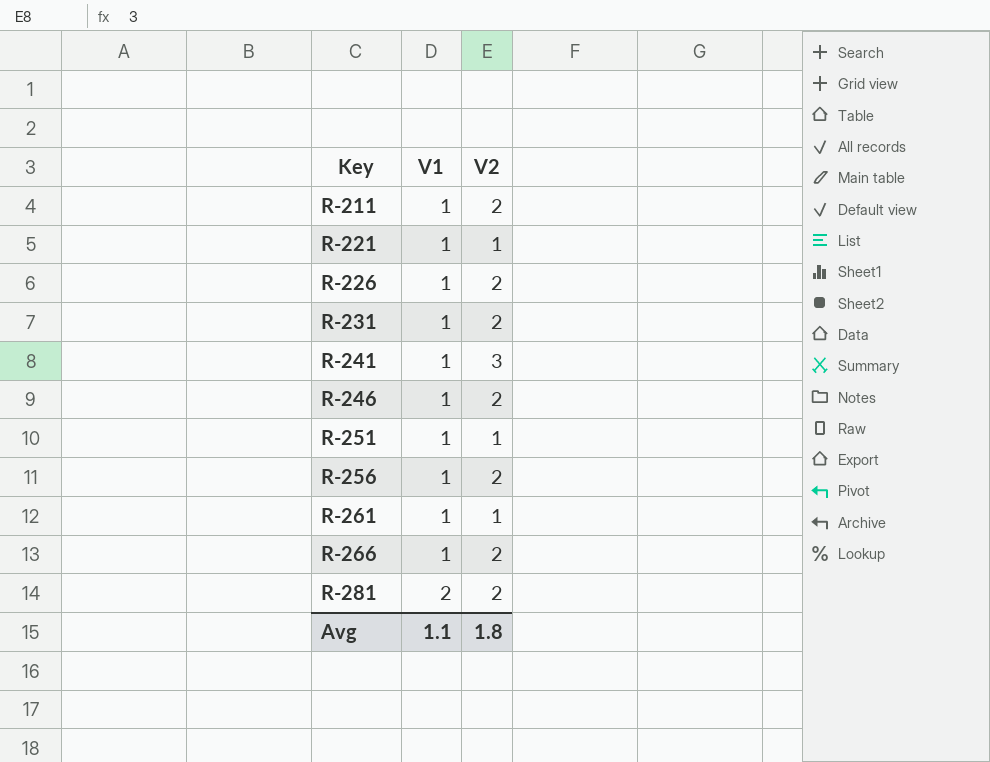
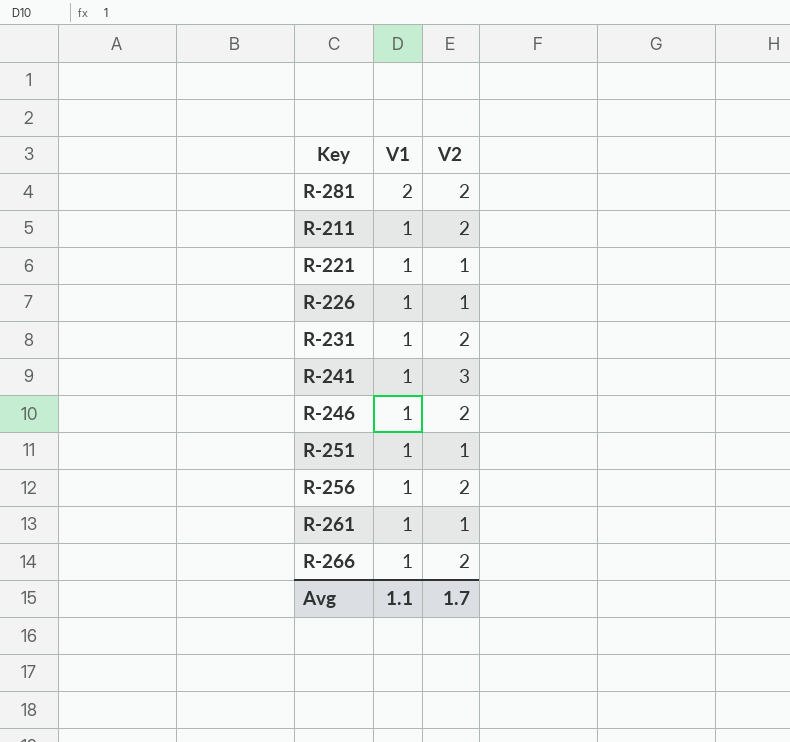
row order: Key ascending -> V1 descending
R-226 | V2: 2 -> 1
Avg | V2: 1.8 -> 1.7

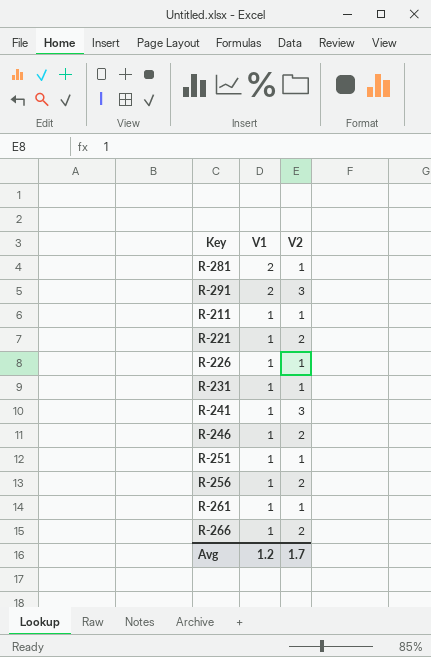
R-281 | V2: 2 -> 1
row R-291: none -> 2 | 3
R-211 | V2: 2 -> 1
R-221 | V2: 1 -> 2
R-231 | V2: 2 -> 1
Avg | V1: 1.1 -> 1.2

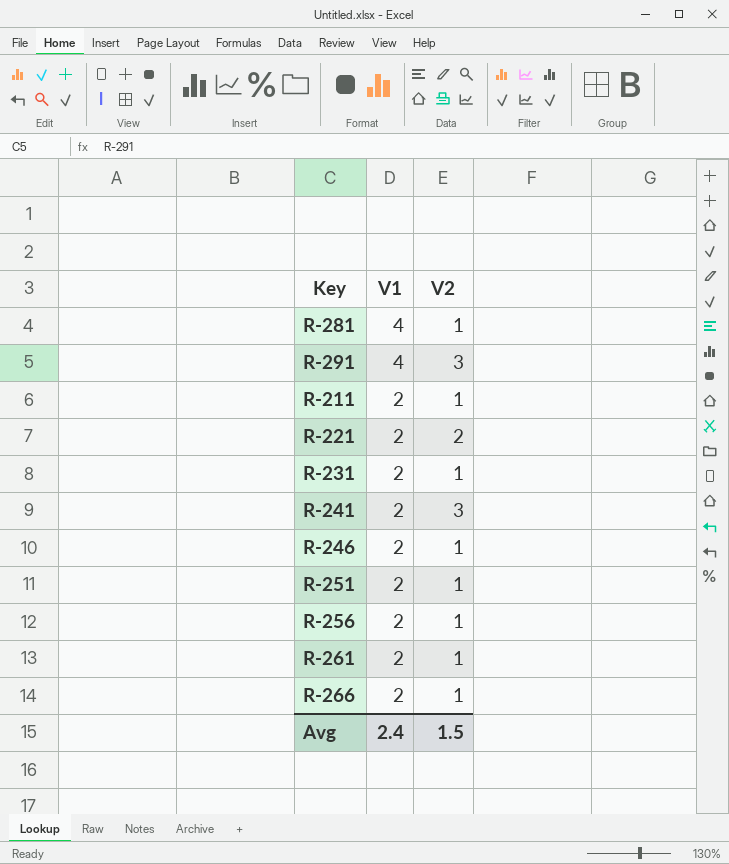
row R-226: 1 | 1 -> none
R-281 | V1: 2 -> 4
R-291 | V1: 2 -> 4
R-211 | V1: 1 -> 2
R-221 | V1: 1 -> 2
R-231 | V1: 1 -> 2
R-241 | V1: 1 -> 2
R-246 | V1: 1 -> 2
R-246 | V2: 2 -> 1
R-251 | V1: 1 -> 2
R-256 | V1: 1 -> 2
R-256 | V2: 2 -> 1
R-261 | V1: 1 -> 2
R-266 | V1: 1 -> 2
R-266 | V2: 2 -> 1
Avg | V1: 1.2 -> 2.4
Avg | V2: 1.7 -> 1.5

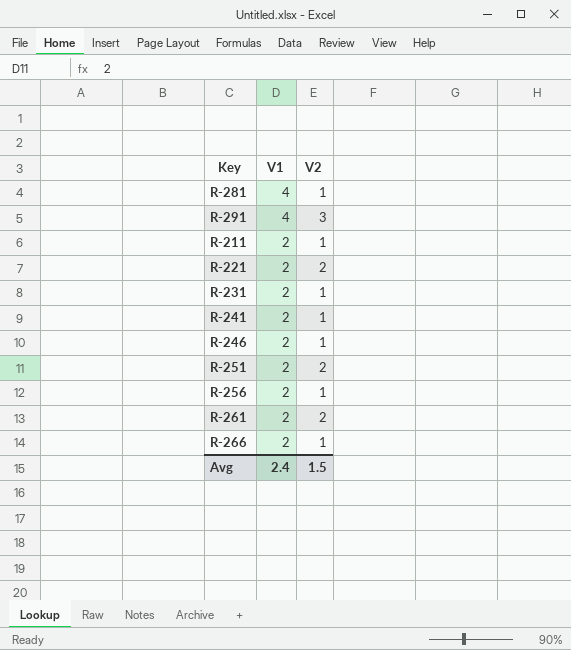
R-241 | V2: 3 -> 1
R-251 | V2: 1 -> 2
R-261 | V2: 1 -> 2

